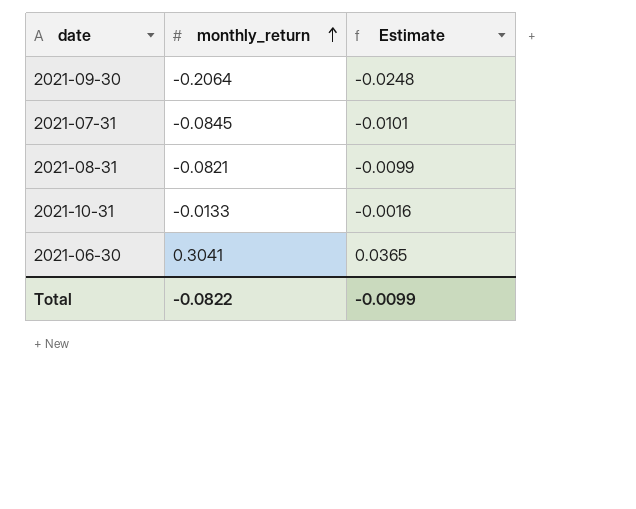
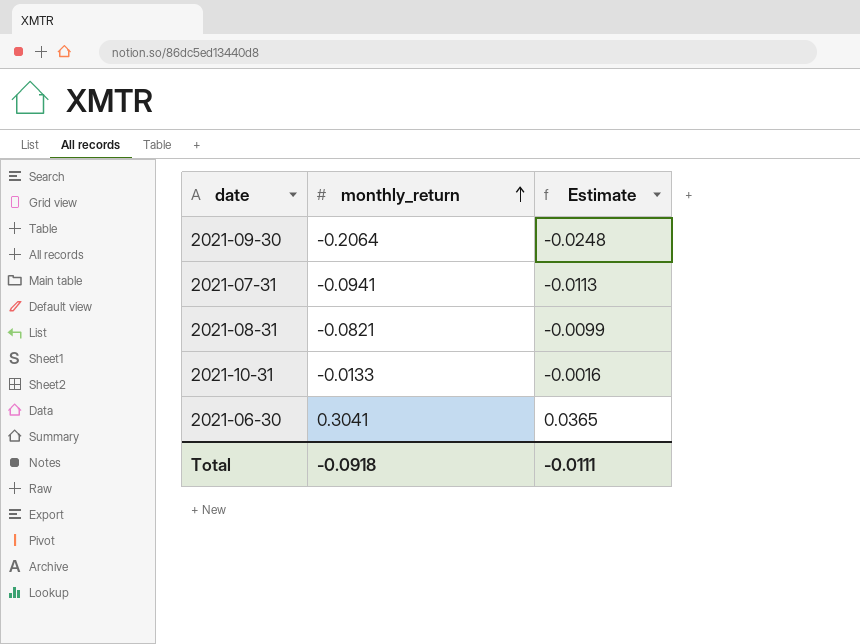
2021-07-31 | monthly_return: -0.0845 -> -0.0941
2021-07-31 | Estimate: -0.0101 -> -0.0113
Total | monthly_return: -0.0822 -> -0.0918
Total | Estimate: -0.0099 -> -0.0111

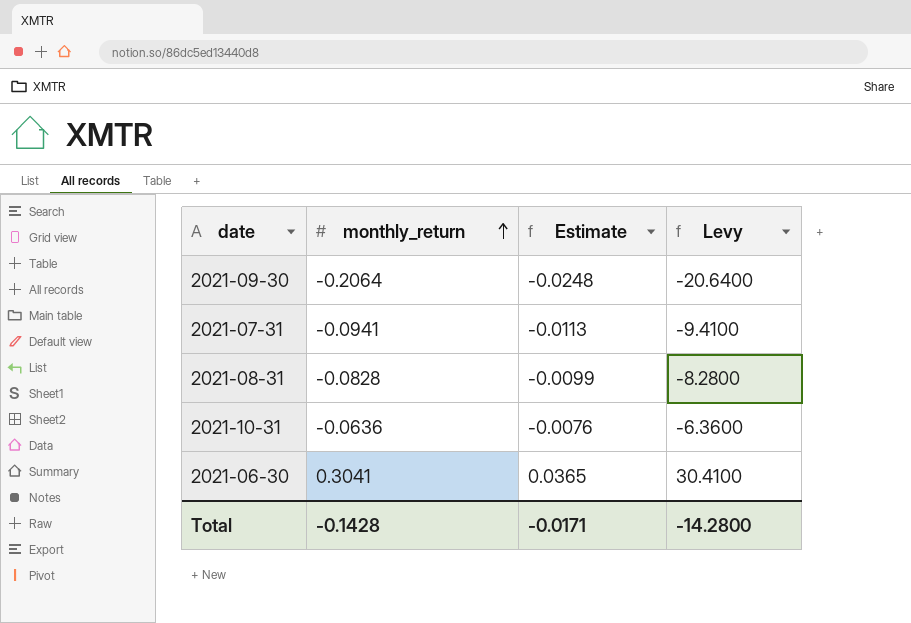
column Levy | formula: none -> [monthly_return] * 100
2021-08-31 | monthly_return: -0.0821 -> -0.0828
2021-10-31 | monthly_return: -0.0133 -> -0.0636
2021-10-31 | Estimate: -0.0016 -> -0.0076
Total | monthly_return: -0.0918 -> -0.1428
Total | Estimate: -0.0111 -> -0.0171

